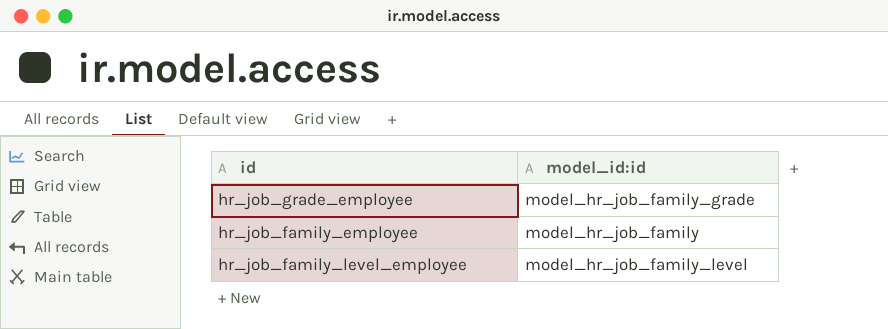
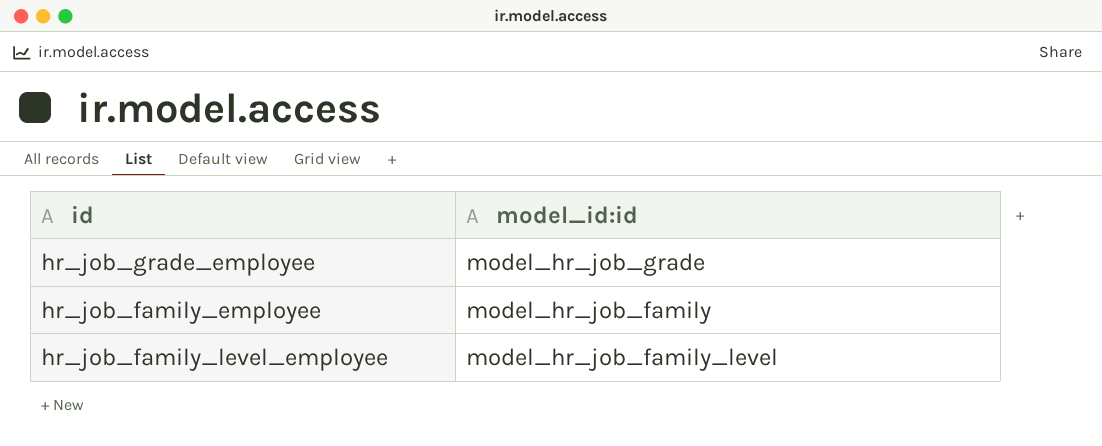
hr_job_grade_employee | model_id:id: model_hr_job_family_grade -> model_hr_job_grade

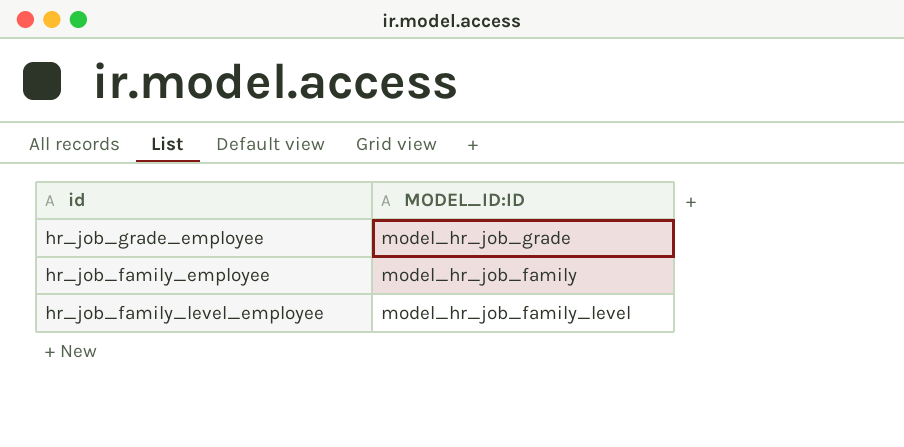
column name: model_id:id -> MODEL_ID:ID

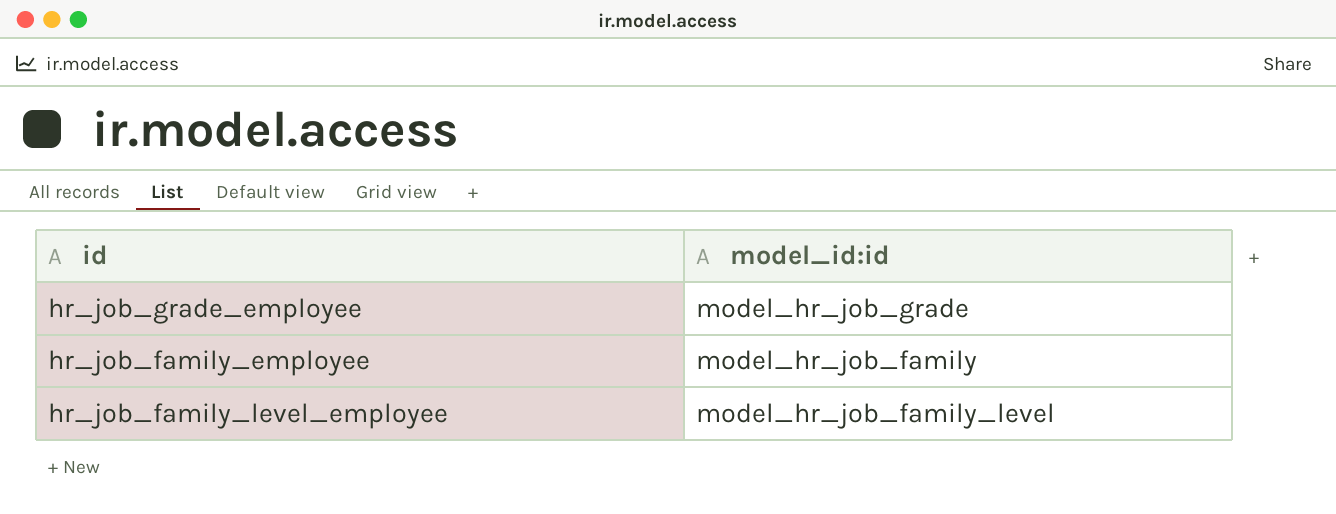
column name: MODEL_ID:ID -> model_id:id

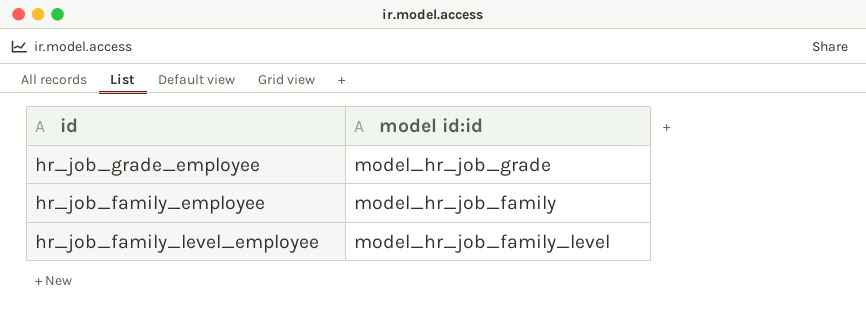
column name: model_id:id -> model id:id

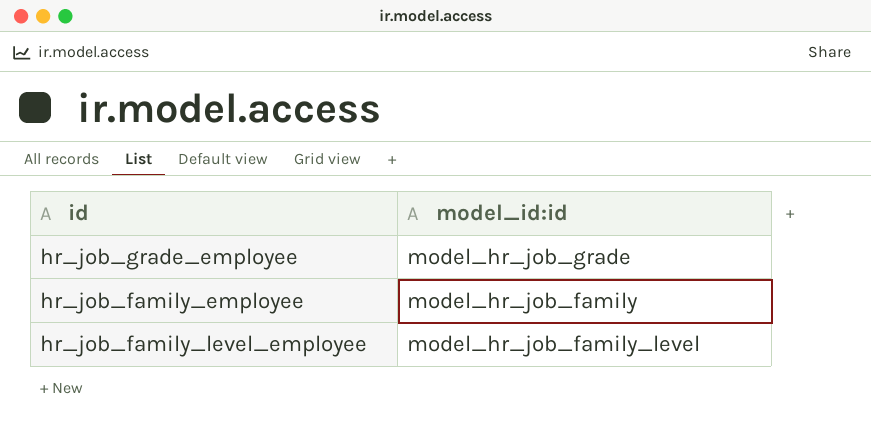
column name: model id:id -> model_id:id

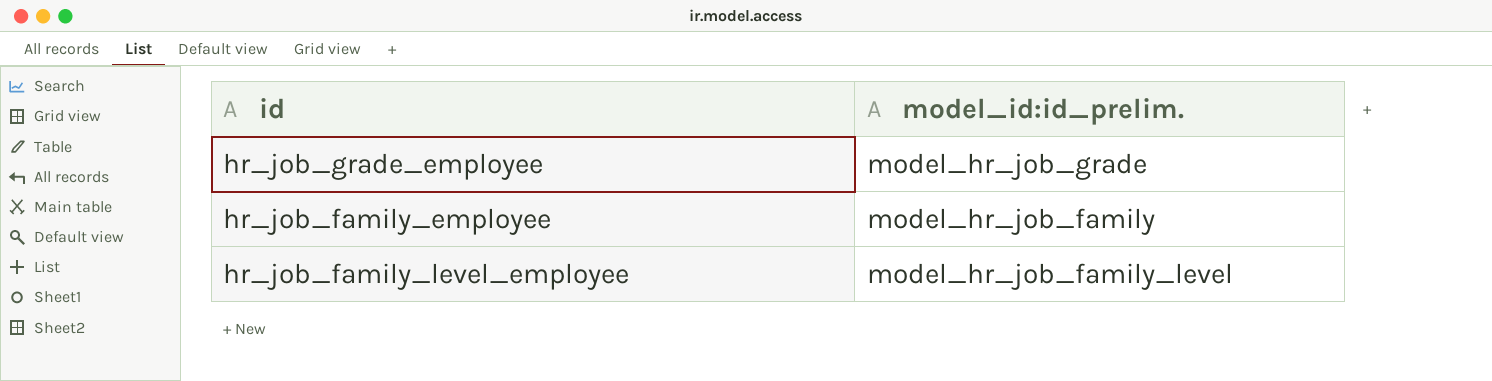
column name: model_id:id -> model_id:id_prelim.

